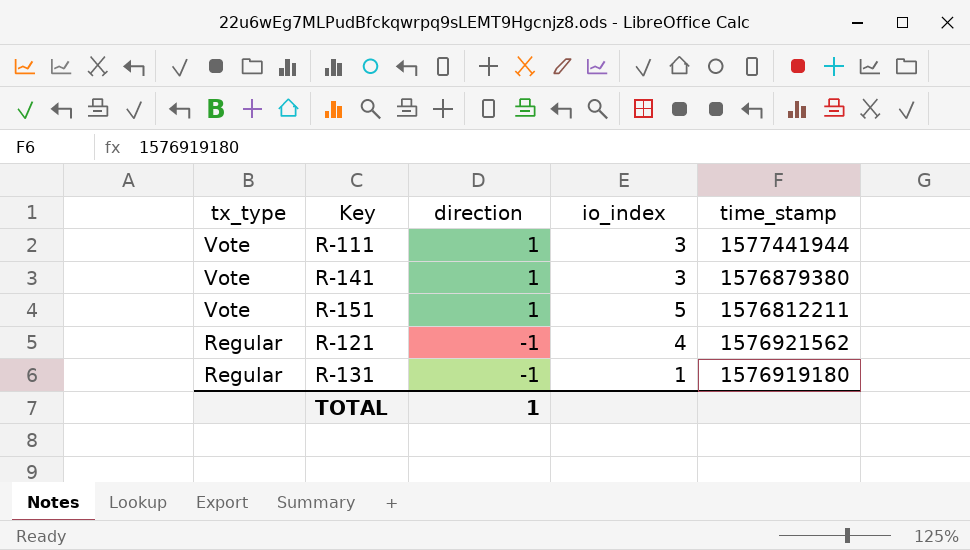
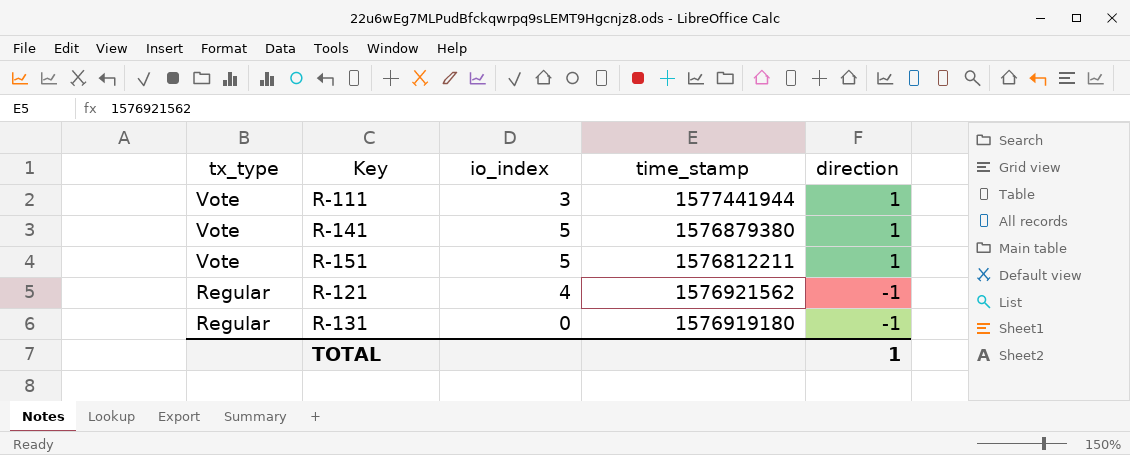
column direction | position: 3 -> 5
R-141 | io_index: 3 -> 5
R-131 | io_index: 1 -> 0

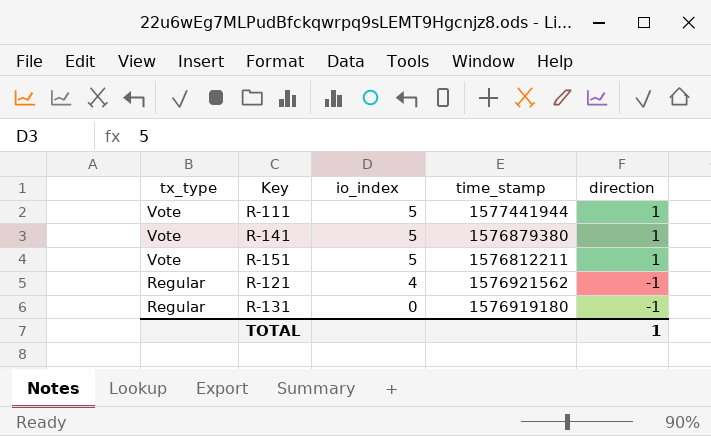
R-111 | io_index: 3 -> 5

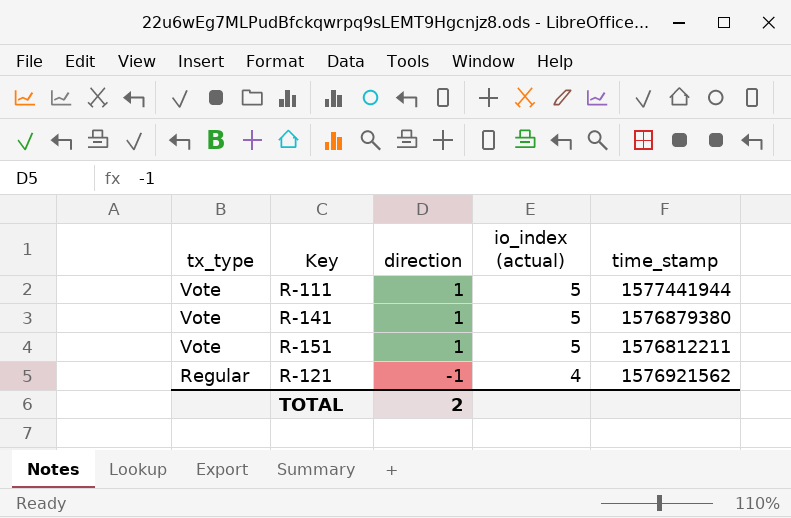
column direction | position: 5 -> 3
column name: io_index -> io_index (actual)
row R-131: Regular | 0 | 1576919180 | -1 -> none
TOTAL | direction: 1 -> 2

